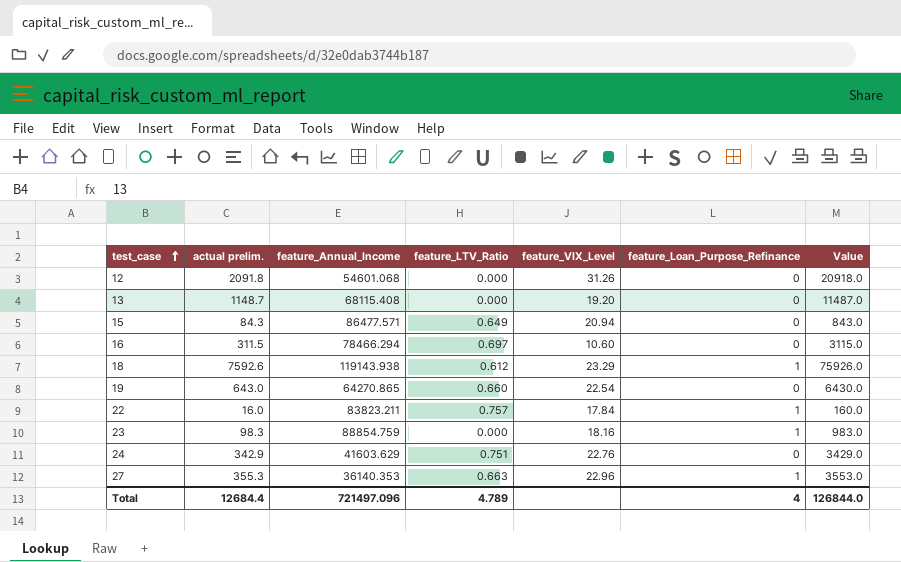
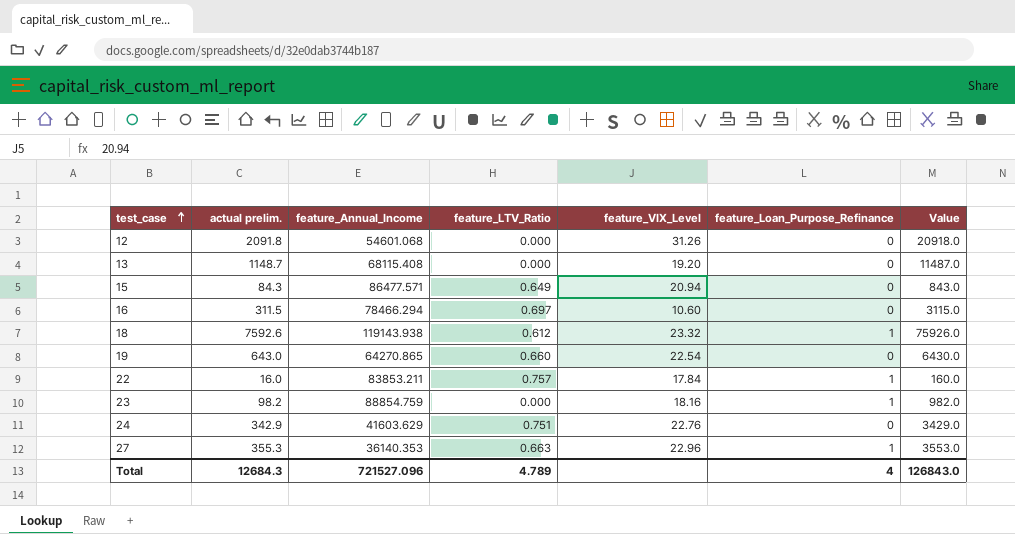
18 | feature_VIX_Level: 23.29 -> 23.32
22 | feature_Annual_Income: 83823.211 -> 83853.211
23 | actual prelim.: 98.3 -> 98.2
23 | Value: 983.0 -> 982.0
Total | actual prelim.: 12684.4 -> 12684.3
Total | feature_Annual_Income: 721497.096 -> 721527.096
Total | Value: 126844.0 -> 126843.0

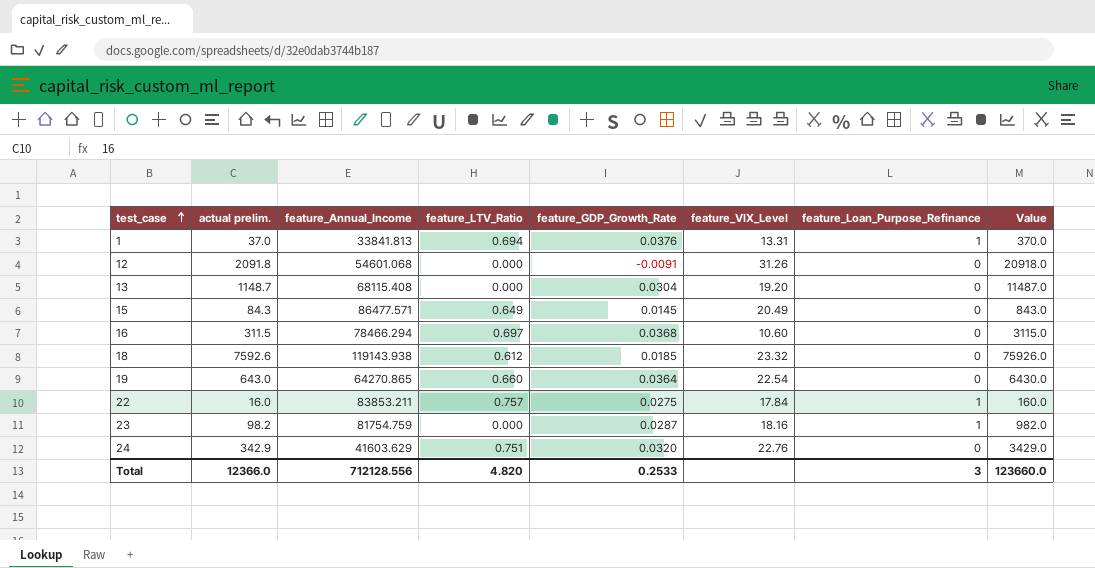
column feature_GDP_Growth_Rate | position: none -> 5
row 27: 355.3 | 36140.353 | 0.663 | 22.96 | 1 | 3553.0 -> none
row 1: none -> 37.0 | 33841.813 | 0.694 | 0.0376 | 13.31 | 1 | 370.0
15 | feature_VIX_Level: 20.94 -> 20.49
18 | feature_Loan_Purpose_Refinance: 1 -> 0
23 | feature_Annual_Income: 88854.759 -> 81754.759
Total | actual prelim.: 12684.3 -> 12366.0
Total | feature_Annual_Income: 721527.096 -> 712128.556
Total | feature_LTV_Ratio: 4.789 -> 4.820
Total | feature_Loan_Purpose_Refinance: 4 -> 3
Total | Value: 126843.0 -> 123660.0

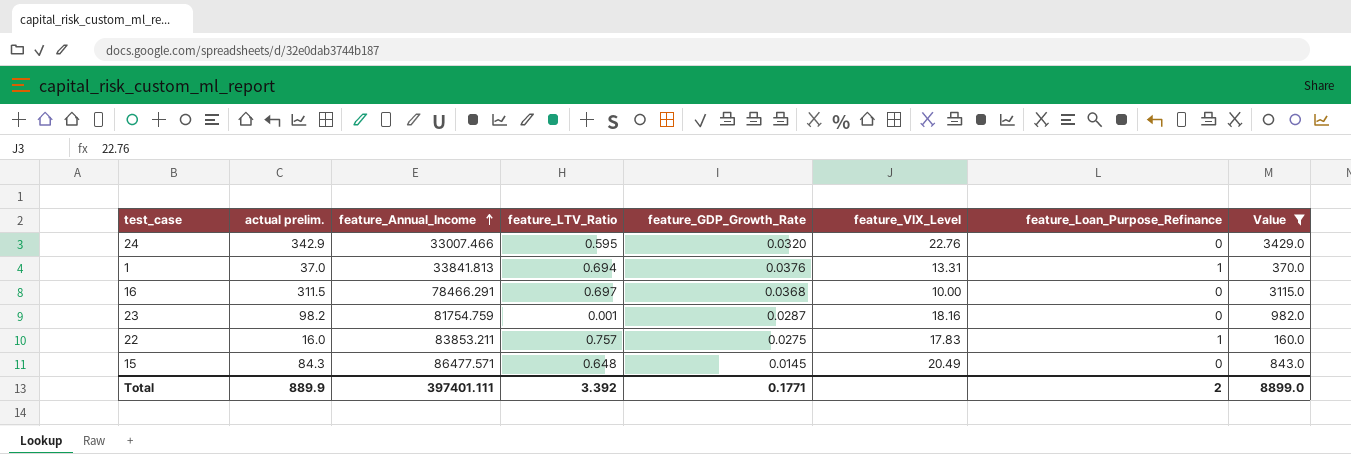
filter: none -> Value <= 3429.0
row order: test_case ascending -> feature_Annual_Income ascending
24 | feature_Annual_Income: 41603.629 -> 33007.466
24 | feature_LTV_Ratio: 0.751 -> 0.595
16 | feature_Annual_Income: 78466.294 -> 78466.291
16 | feature_VIX_Level: 10.60 -> 10.00
23 | feature_LTV_Ratio: 0.000 -> 0.001
23 | feature_Loan_Purpose_Refinance: 1 -> 0
22 | feature_VIX_Level: 17.84 -> 17.83
15 | feature_LTV_Ratio: 0.649 -> 0.648
Total | actual prelim.: 12366.0 -> 889.9
Total | feature_Annual_Income: 712128.556 -> 397401.111
Total | feature_LTV_Ratio: 4.820 -> 3.392
Total | feature_GDP_Growth_Rate: 0.2533 -> 0.1771
Total | feature_Loan_Purpose_Refinance: 3 -> 2
Total | Value: 123660.0 -> 8899.0

